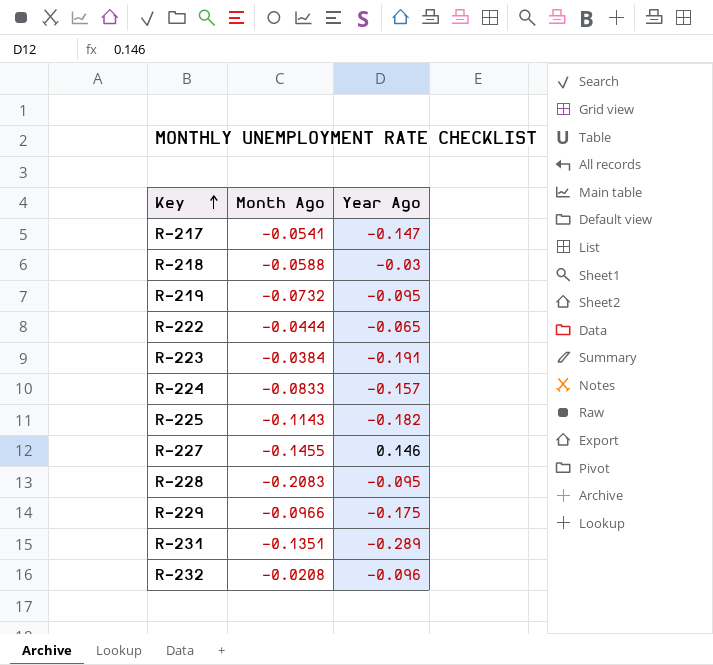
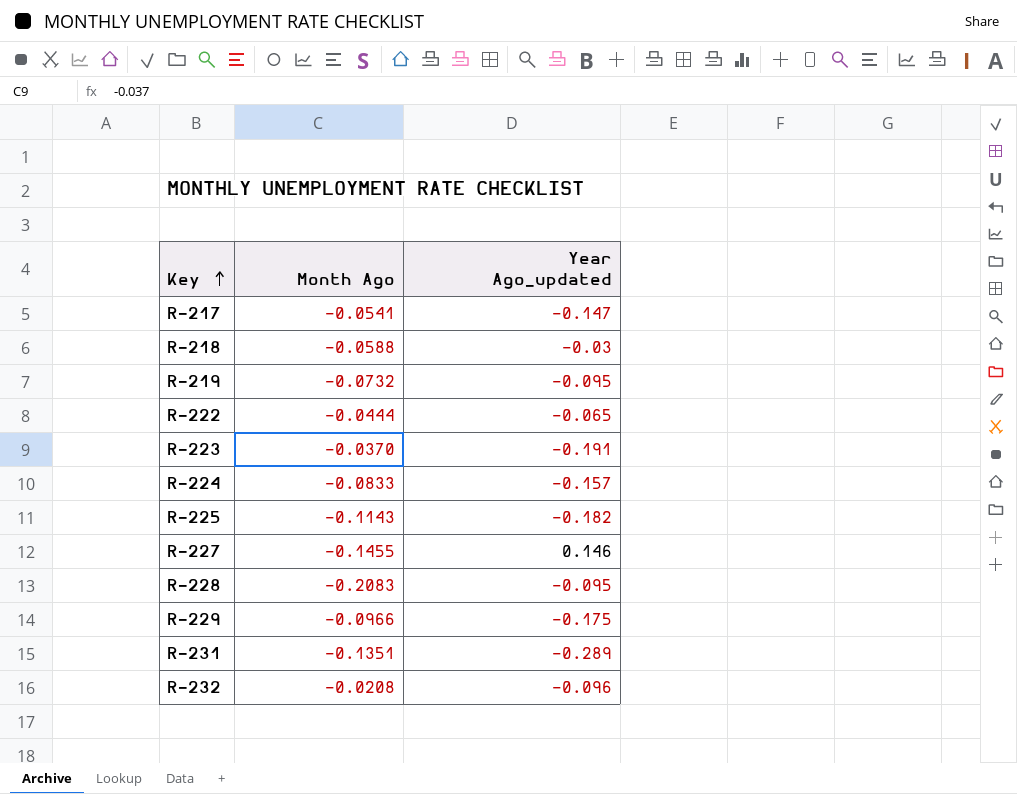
column name: Year Ago -> Year Ago_updated
R-223 | Month Ago: -0.0384 -> -0.0370

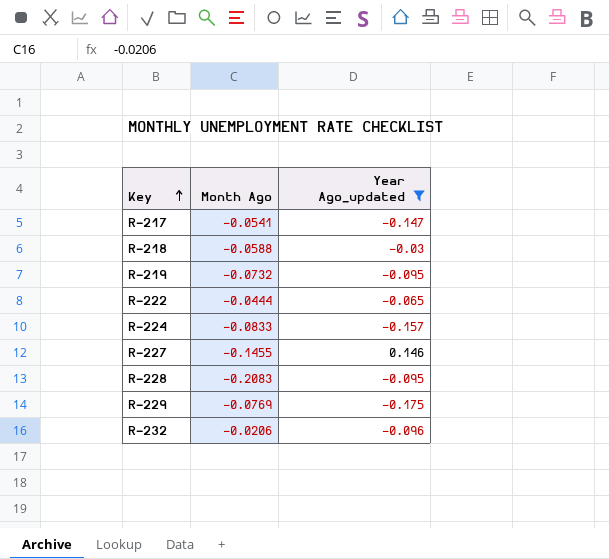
filter: none -> Year Ago_updated >= -0.175
R-229 | Month Ago: -0.0966 -> -0.0769
R-232 | Month Ago: -0.0208 -> -0.0206

